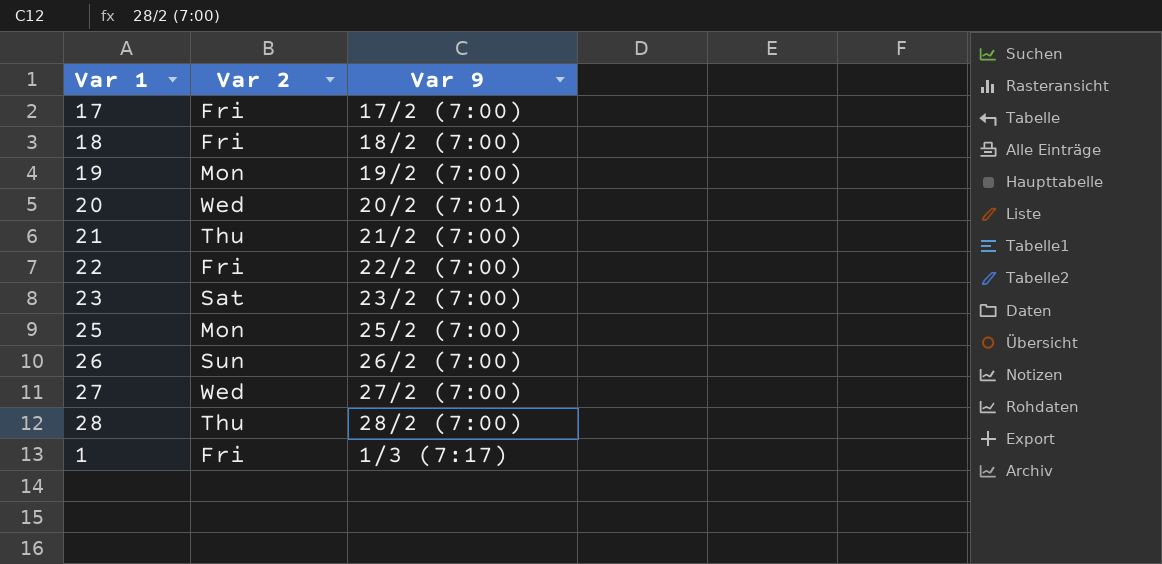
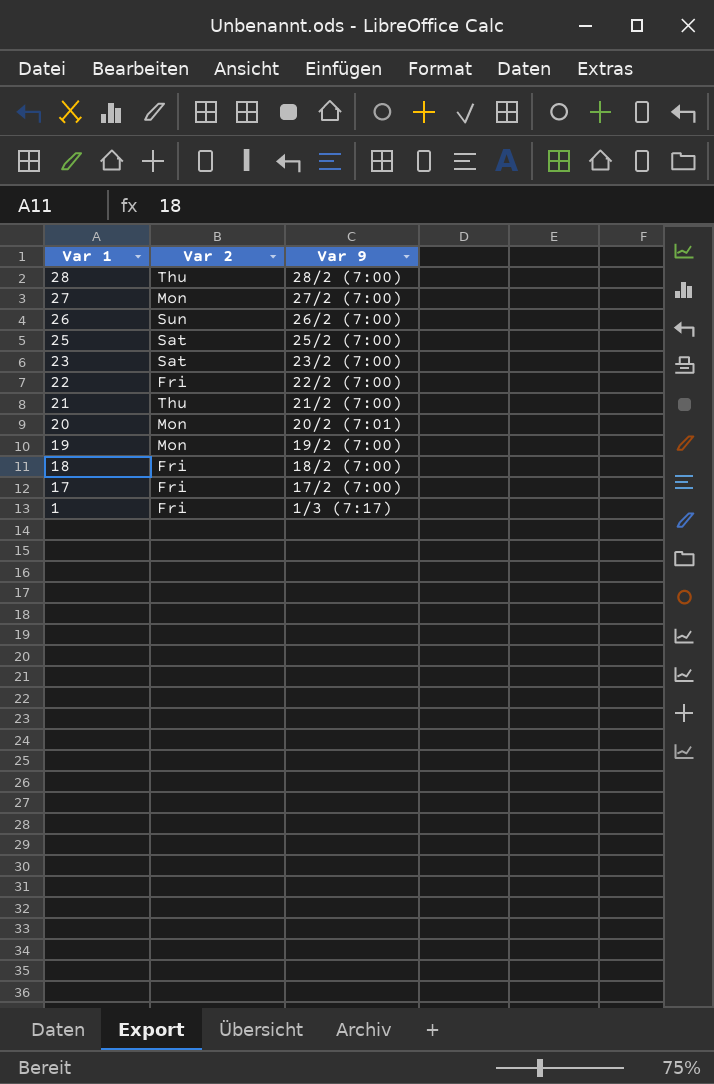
row order: none -> Var 1 descending
27 | Var 2: Wed -> Mon
25 | Var 2: Mon -> Sat
20 | Var 2: Wed -> Mon

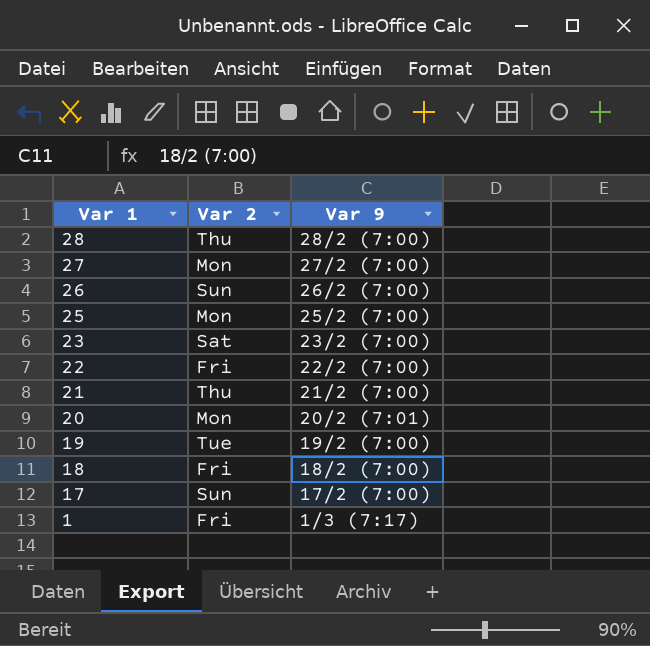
25 | Var 2: Sat -> Mon
19 | Var 2: Mon -> Tue
17 | Var 2: Fri -> Sun

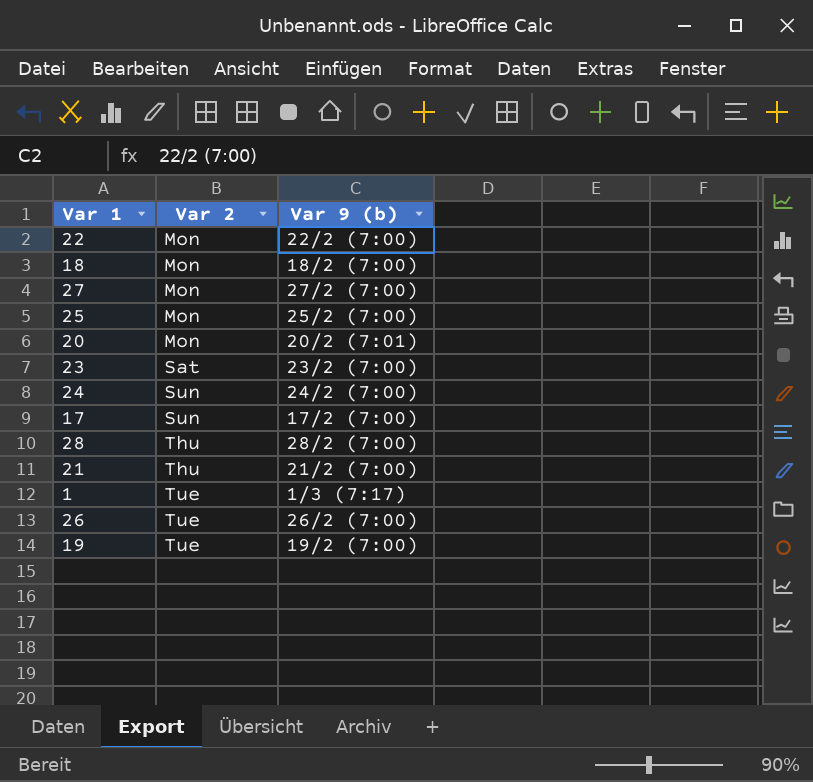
row order: Var 1 descending -> Var 2 ascending
column name: Var 9 -> Var 9 (b)
22 | Var 2: Fri -> Mon
18 | Var 2: Fri -> Mon
row 24: none -> Sun | 24/2 (7:00)
1 | Var 2: Fri -> Tue
26 | Var 2: Sun -> Tue

